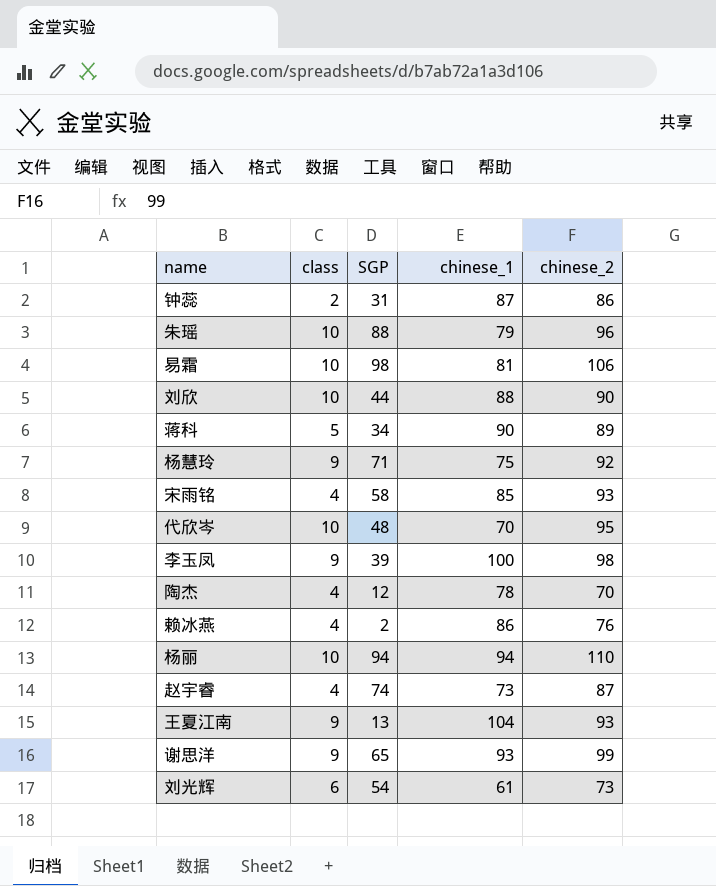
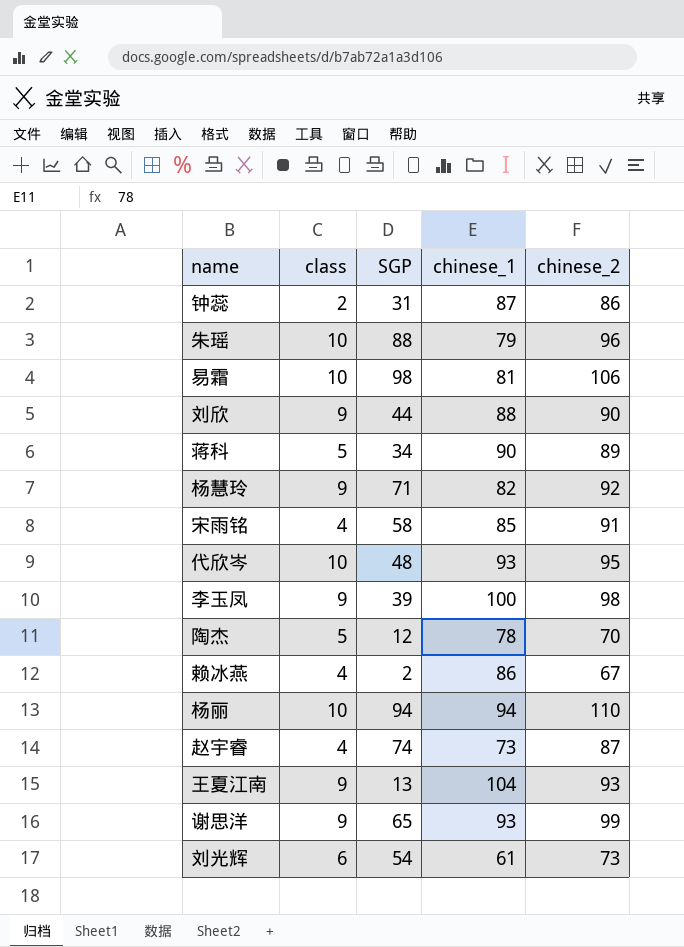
刘欣 | class: 10 -> 9
杨慧玲 | chinese_1: 75 -> 82
宋雨铭 | chinese_2: 93 -> 91
代欣岑 | chinese_1: 70 -> 93
陶杰 | class: 4 -> 5
赖冰燕 | chinese_2: 76 -> 67

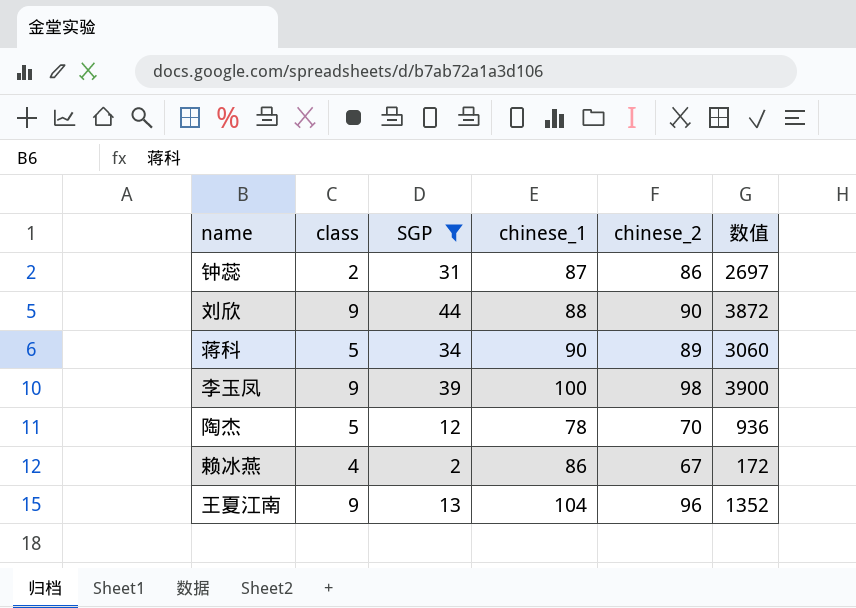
filter: none -> SGP <= 44
column 数值 | formula: none -> [SGP] * [chinese_1]
王夏江南 | chinese_2: 93 -> 96

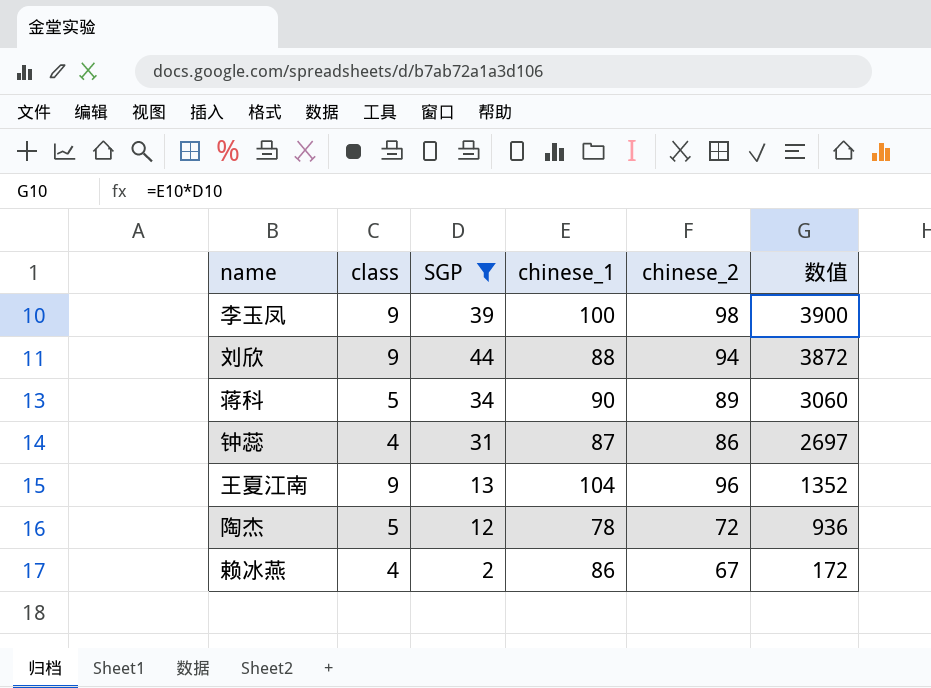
row order: none -> 数值 descending
刘欣 | chinese_2: 90 -> 94
钟蕊 | class: 2 -> 4
陶杰 | chinese_2: 70 -> 72

